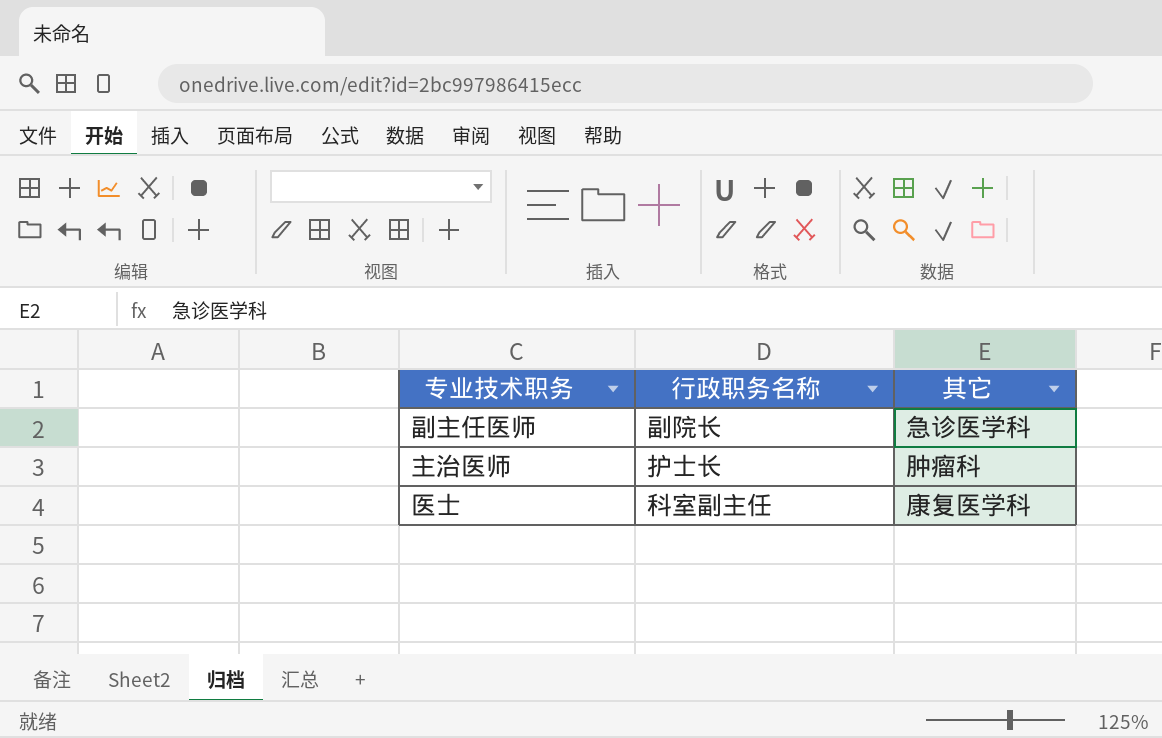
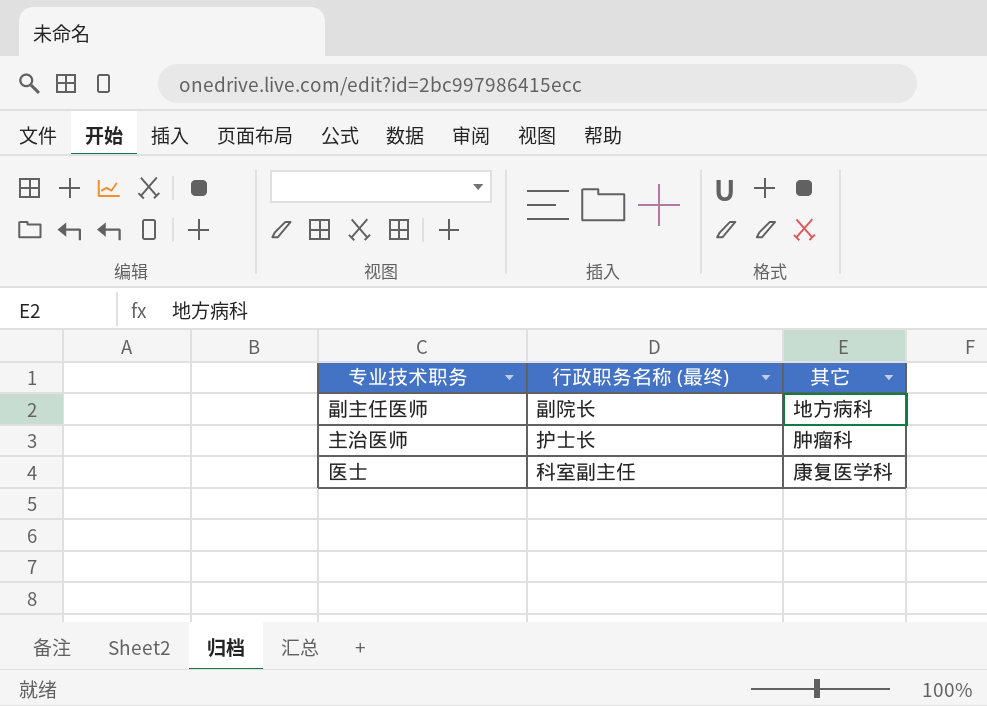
column name: 行政职务名称 -> 行政职务名称 (最终)
副主任医师 | 其它: 急诊医学科 -> 地方病科

